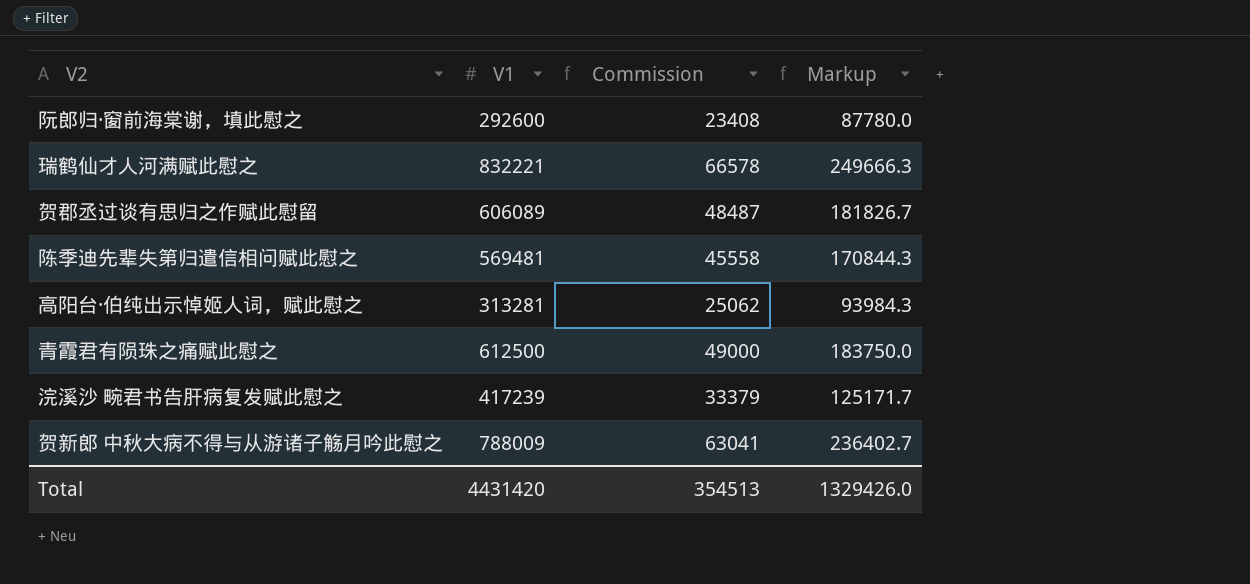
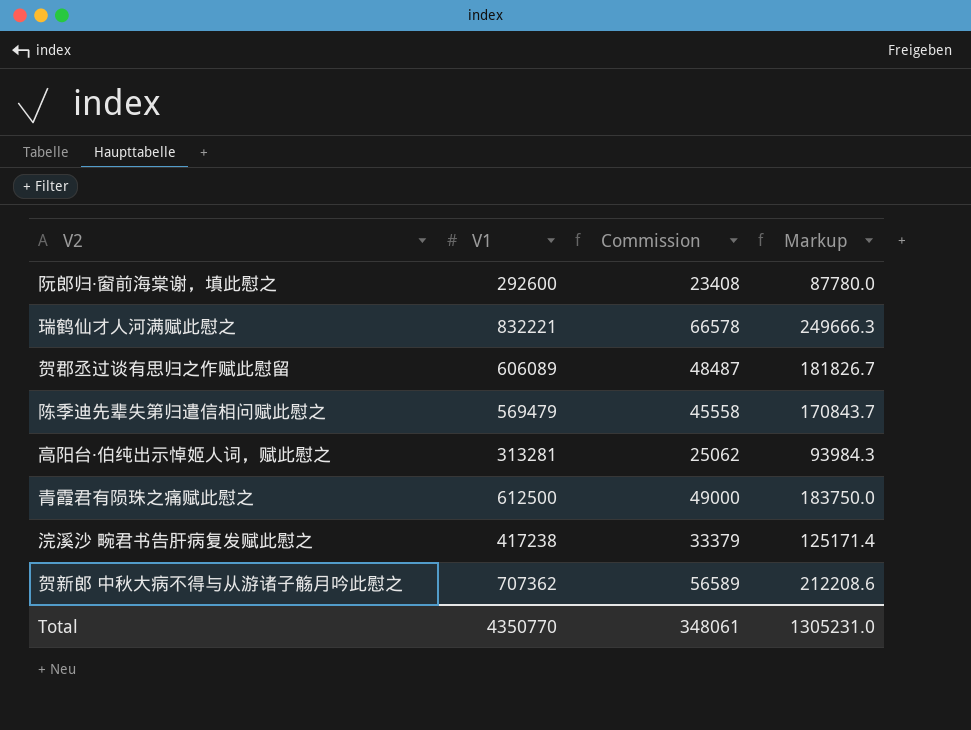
陈季迪先辈失第归遣信相问赋此慰之 | V1: 569481 -> 569479
陈季迪先辈失第归遣信相问赋此慰之 | Markup: 170844.3 -> 170843.7
浣溪沙 畹君书告肝病复发赋此慰之 | V1: 417239 -> 417238
浣溪沙 畹君书告肝病复发赋此慰之 | Markup: 125171.7 -> 125171.4
贺新郎 中秋大病不得与从游诸子觞月吟此慰之 | V1: 788009 -> 707362
贺新郎 中秋大病不得与从游诸子觞月吟此慰之 | Commission: 63041 -> 56589
贺新郎 中秋大病不得与从游诸子觞月吟此慰之 | Markup: 236402.7 -> 212208.6
Total | V1: 4431420 -> 4350770
Total | Commission: 354513 -> 348061
Total | Markup: 1329426.0 -> 1305231.0

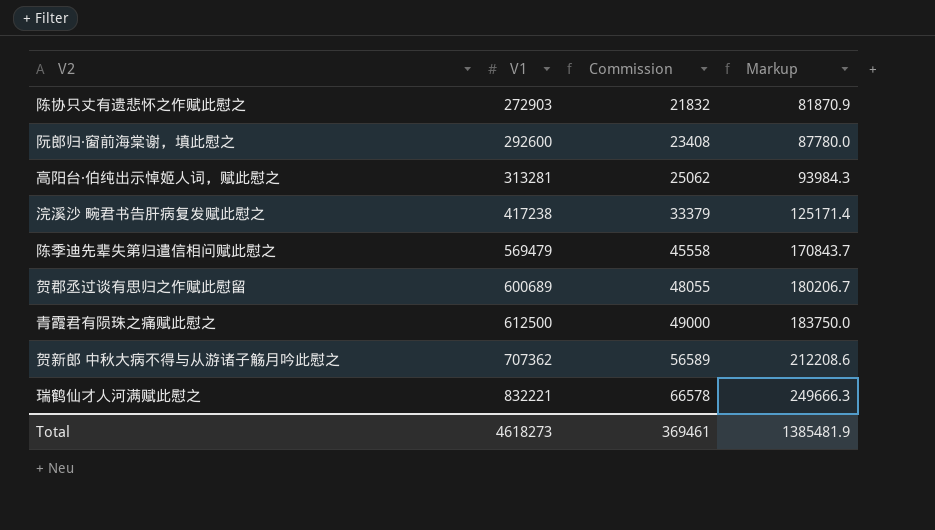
row order: none -> V1 ascending
row 陈协只丈有遗悲怀之作赋此慰之: none -> 272903 | 21832 | 81870.9
贺郡丞过谈有思归之作赋此慰留 | V1: 606089 -> 600689
贺郡丞过谈有思归之作赋此慰留 | Commission: 48487 -> 48055
贺郡丞过谈有思归之作赋此慰留 | Markup: 181826.7 -> 180206.7
Total | V1: 4350770 -> 4618273
Total | Commission: 348061 -> 369461
Total | Markup: 1305231.0 -> 1385481.9

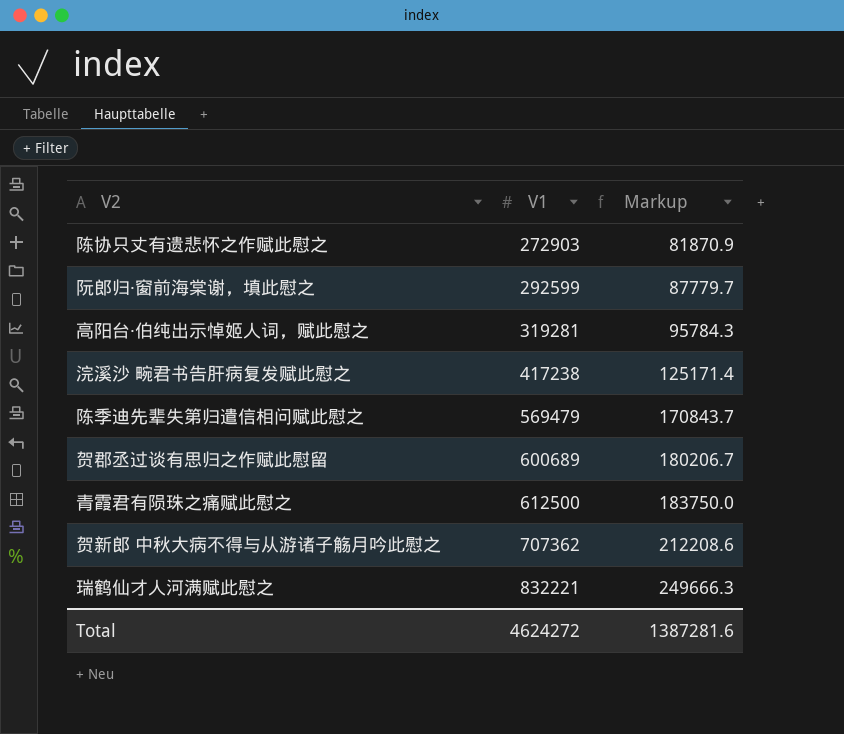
column Commission | formula: [V1] * 0.08 -> none
阮郎归·窗前海棠谢，填此慰之 | V1: 292600 -> 292599
阮郎归·窗前海棠谢，填此慰之 | Markup: 87780.0 -> 87779.7
高阳台·伯纯出示悼姬人词，赋此慰之 | V1: 313281 -> 319281
高阳台·伯纯出示悼姬人词，赋此慰之 | Markup: 93984.3 -> 95784.3
Total | V1: 4618273 -> 4624272
Total | Markup: 1385481.9 -> 1387281.6

